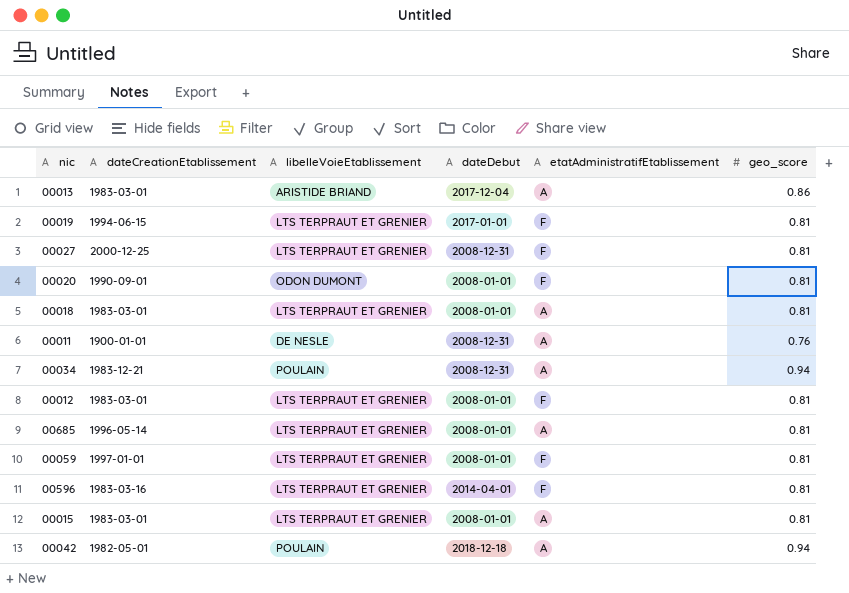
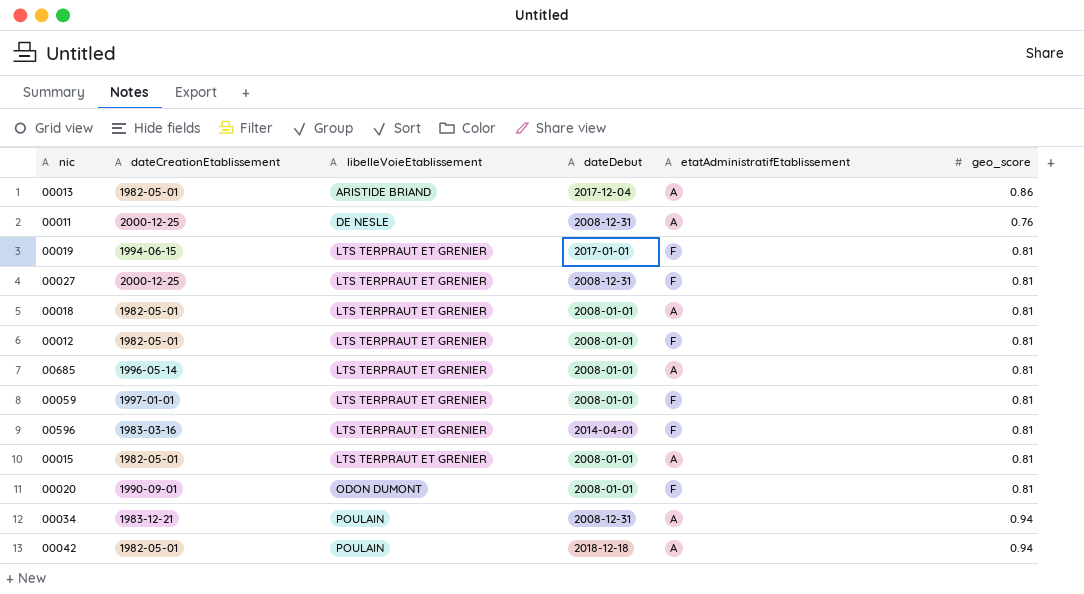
row order: none -> libelleVoieEtablissement ascending
00013 | dateCreationEtablissement: 1983-03-01 -> 1982-05-01
00011 | dateCreationEtablissement: 1900-01-01 -> 2000-12-25
00018 | dateCreationEtablissement: 1983-03-01 -> 1982-05-01
00012 | dateCreationEtablissement: 1983-03-01 -> 1982-05-01
00015 | dateCreationEtablissement: 1983-03-01 -> 1982-05-01

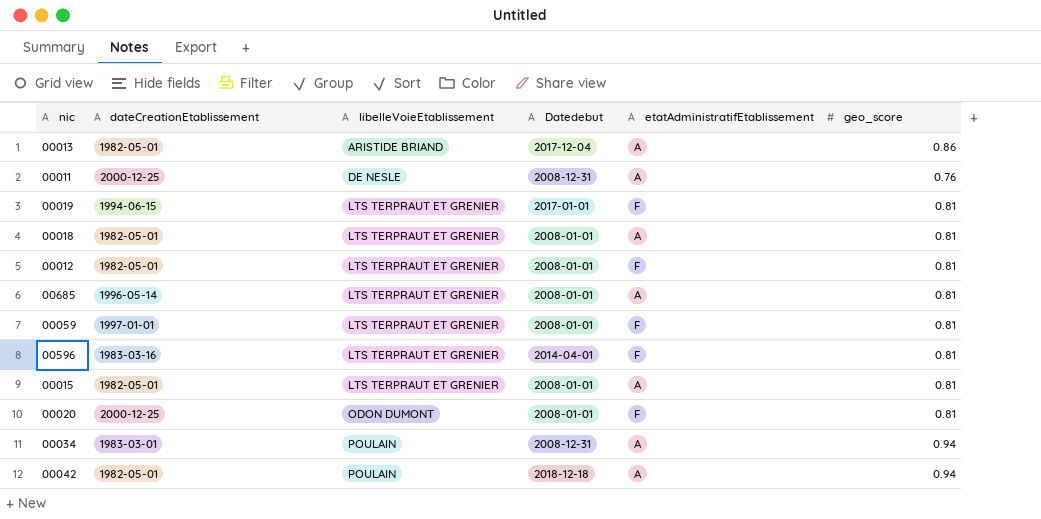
column name: dateDebut -> Datedebut
row 00027: 2000-12-25 | LTS TERPRAUT ET GRENIER | 2008-12-31 | F | 0.81 -> none
00020 | dateCreationEtablissement: 1990-09-01 -> 2000-12-25
00034 | dateCreationEtablissement: 1983-12-21 -> 1983-03-01

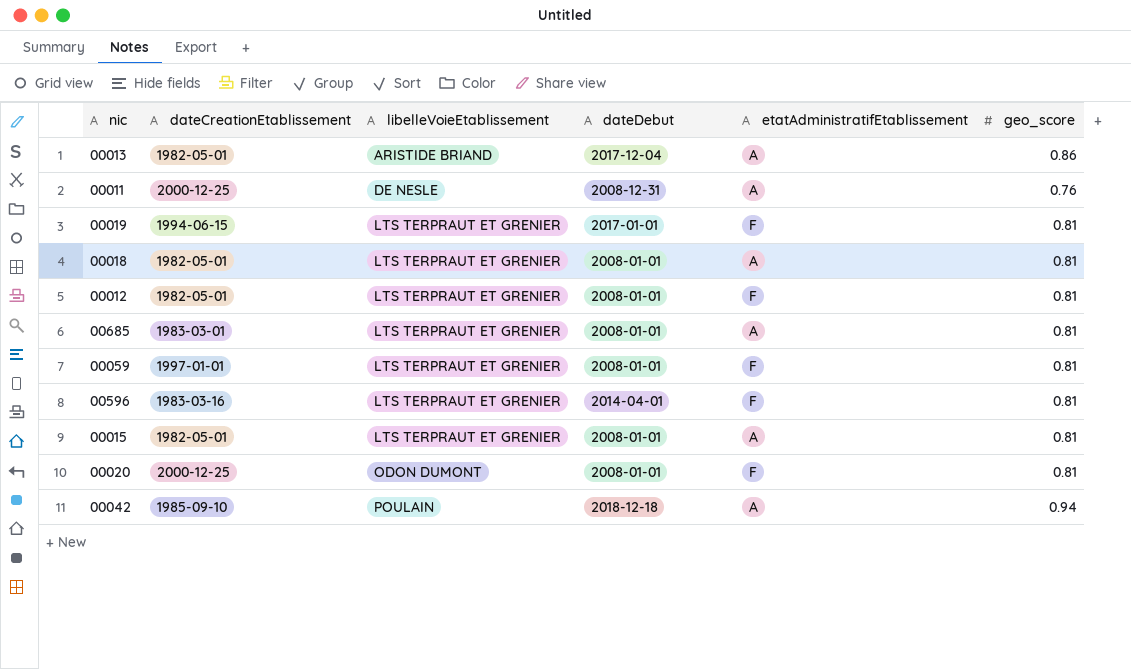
column name: Datedebut -> dateDebut
row 00034: 1983-03-01 | POULAIN | 2008-12-31 | A | 0.94 -> none
00685 | dateCreationEtablissement: 1996-05-14 -> 1983-03-01
00042 | dateCreationEtablissement: 1982-05-01 -> 1985-09-10

